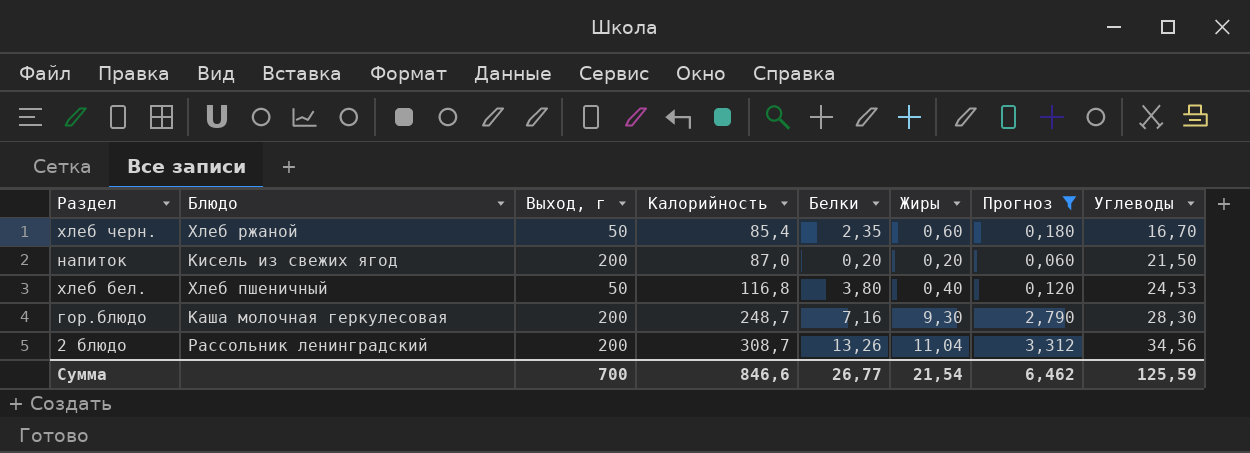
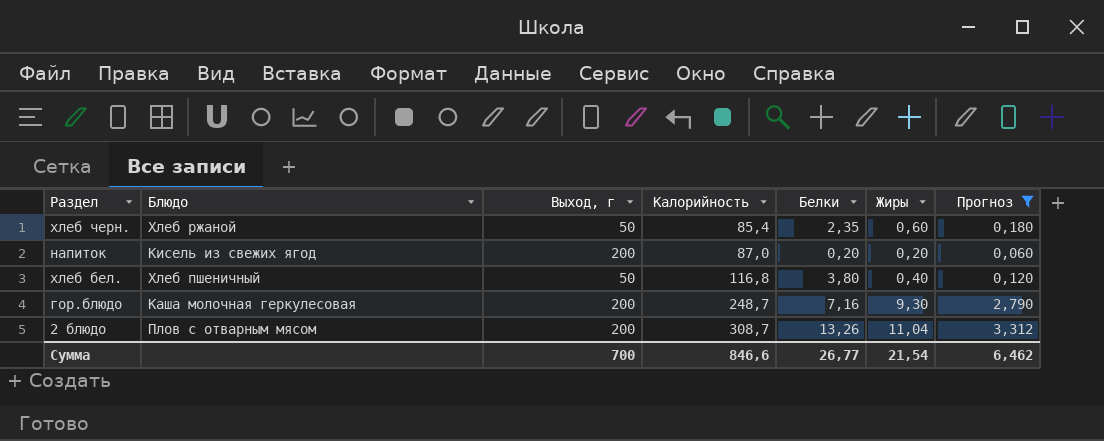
column Углеводы | position: 8 -> none
2 блюдо | Блюдо: Рассольник ленинградский -> Плов с отварным мясом

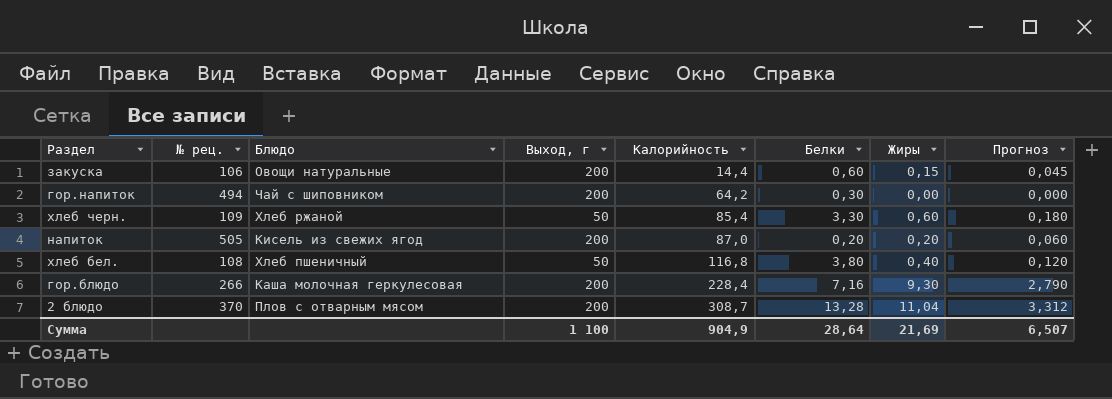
filter: Прогноз >= 0,060 -> none
column № рец. | position: none -> 2
хлеб черн. | Белки: 2,35 -> 3,30
гор.блюдо | Калорийность: 248,7 -> 228,4
2 блюдо | Белки: 13,26 -> 13,28
Сумма | Выход, г: 700 -> 1 100
Сумма | Калорийность: 846,6 -> 904,9
Сумма | Белки: 26,77 -> 28,64
Сумма | Жиры: 21,54 -> 21,69
Сумма | Прогноз: 6,462 -> 6,507

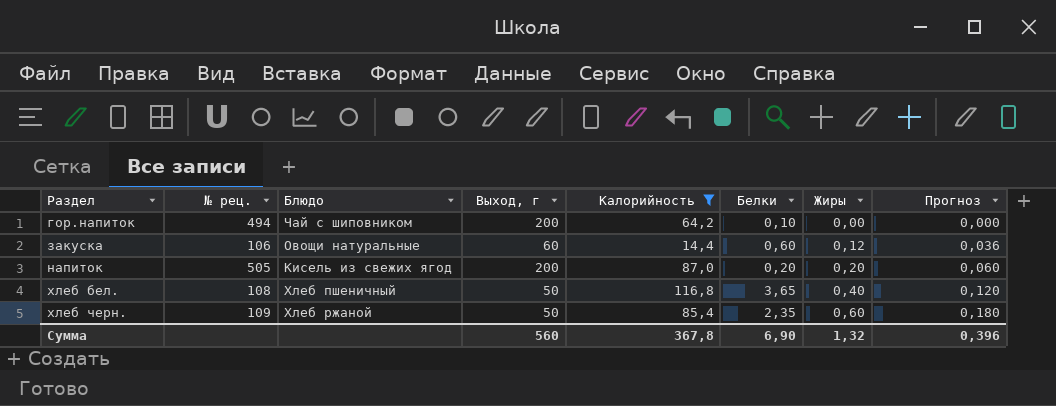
filter: none -> Калорийность <= 116,8
row order: Калорийность ascending -> Раздел ascending
гор.напиток | Белки: 0,30 -> 0,10
закуска | Выход, г: 200 -> 60
закуска | Жиры: 0,15 -> 0,12
закуска | Прогноз: 0,045 -> 0,036
хлеб бел. | Белки: 3,80 -> 3,65
хлеб черн. | Белки: 3,30 -> 2,35
Сумма | Выход, г: 1 100 -> 560
Сумма | Калорийность: 904,9 -> 367,8
Сумма | Белки: 28,64 -> 6,90
Сумма | Жиры: 21,69 -> 1,32
Сумма | Прогноз: 6,507 -> 0,396

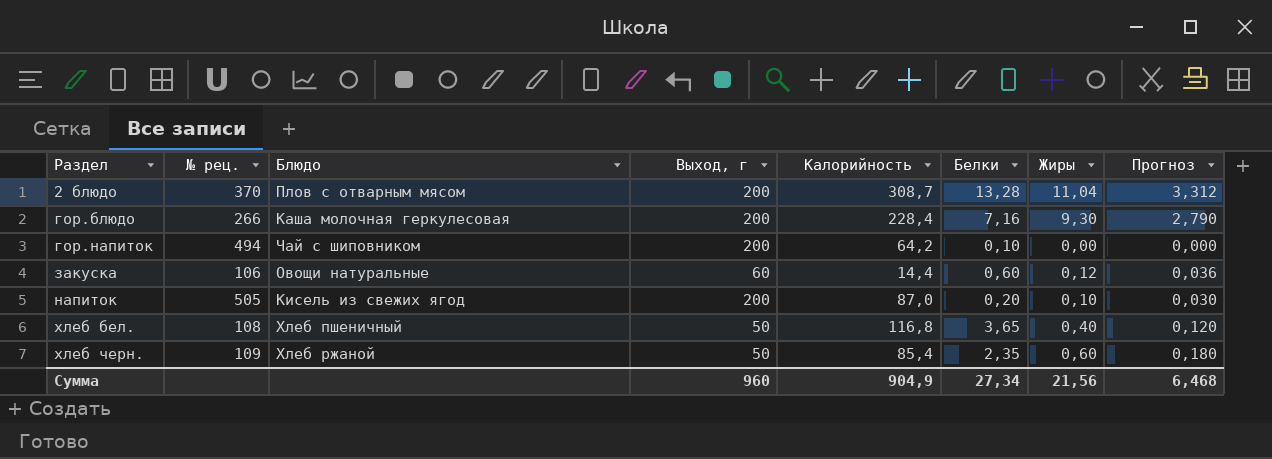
filter: Калорийность <= 116,8 -> none
напиток | Жиры: 0,20 -> 0,10
напиток | Прогноз: 0,060 -> 0,030
Сумма | Выход, г: 560 -> 960
Сумма | Калорийность: 367,8 -> 904,9
Сумма | Белки: 6,90 -> 27,34
Сумма | Жиры: 1,32 -> 21,56
Сумма | Прогноз: 0,396 -> 6,468

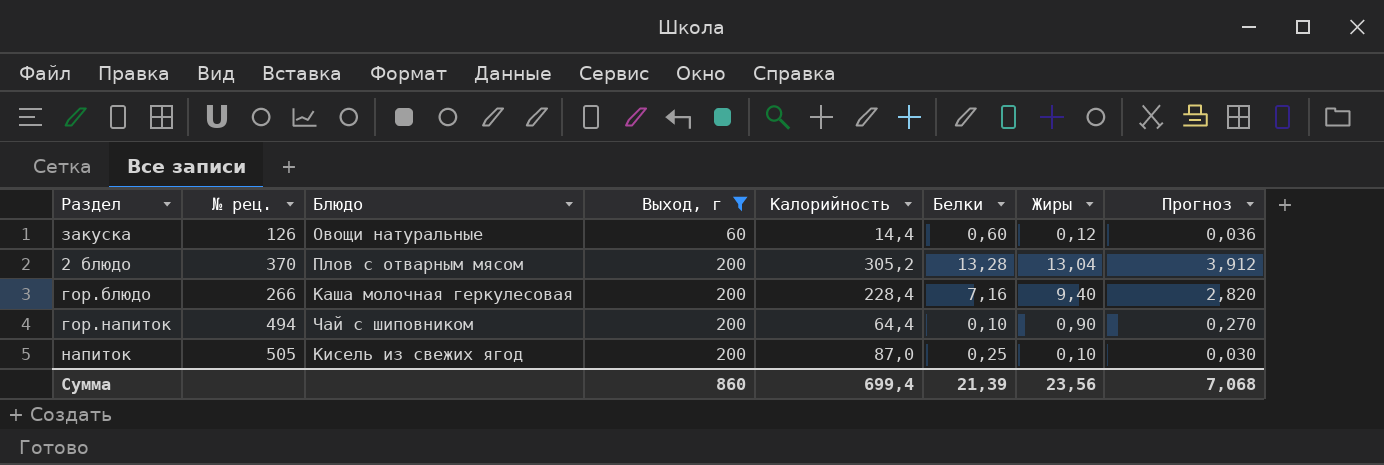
filter: none -> Выход, г != 50
row order: Раздел ascending -> Выход, г ascending
закуска | № рец.: 106 -> 126
2 блюдо | Калорийность: 308,7 -> 305,2
2 блюдо | Жиры: 11,04 -> 13,04
2 блюдо | Прогноз: 3,312 -> 3,912
гор.блюдо | Жиры: 9,30 -> 9,40
гор.блюдо | Прогноз: 2,790 -> 2,820
гор.напиток | Калорийность: 64,2 -> 64,4
гор.напиток | Жиры: 0,00 -> 0,90
гор.напиток | Прогноз: 0,000 -> 0,270
напиток | Белки: 0,20 -> 0,25
Сумма | Выход, г: 960 -> 860
Сумма | Калорийность: 904,9 -> 699,4
Сумма | Белки: 27,34 -> 21,39
Сумма | Жиры: 21,56 -> 23,56
Сумма | Прогноз: 6,468 -> 7,068

